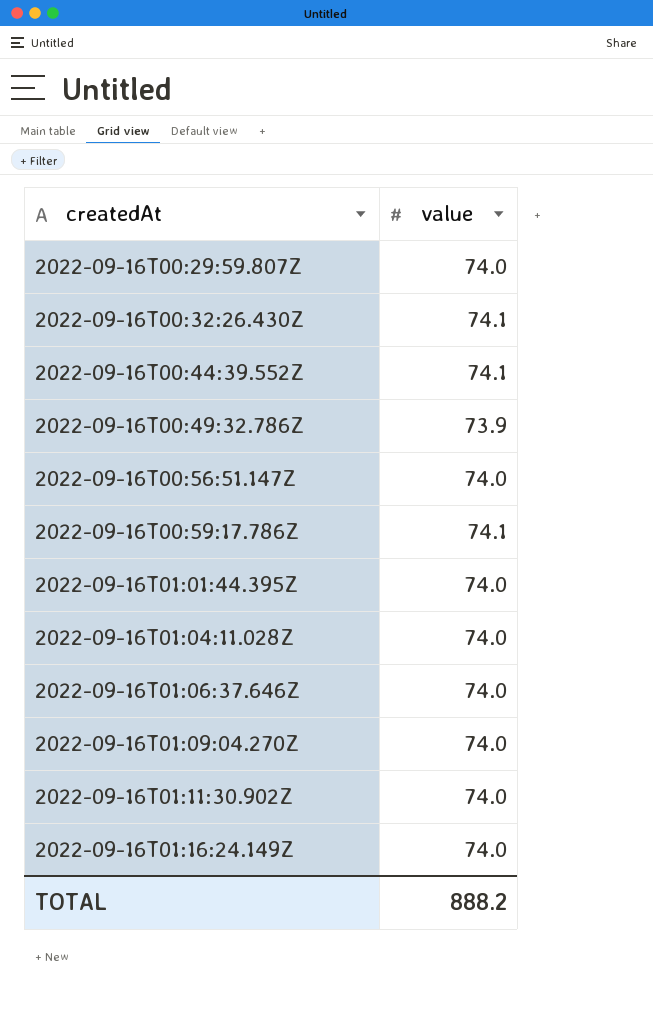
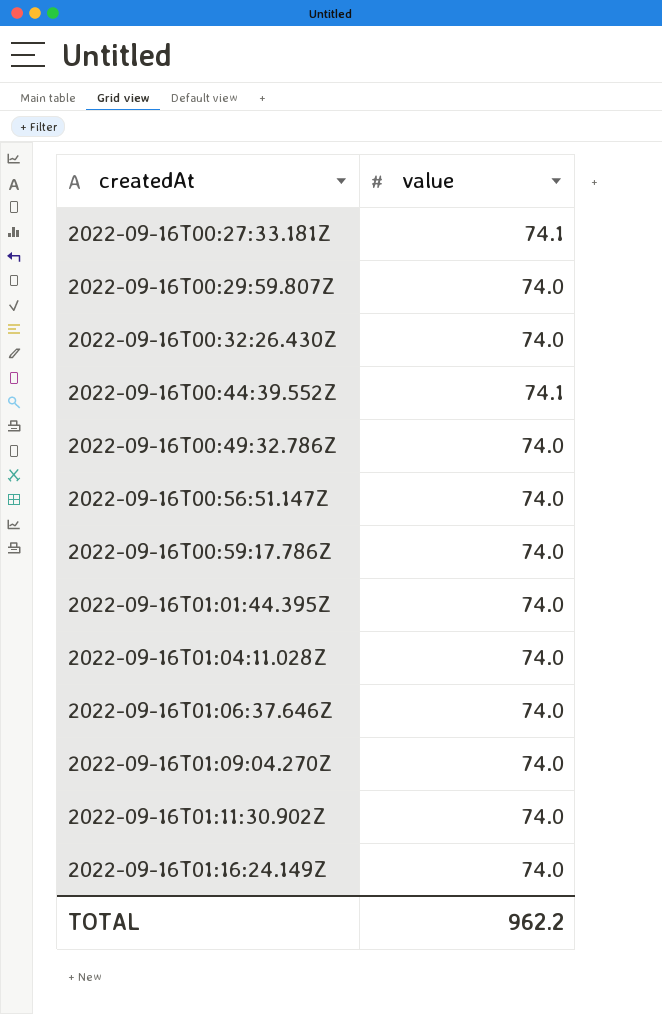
row 2022-09-16T00:27:33.181Z: none -> 74.1
2022-09-16T00:32:26.430Z | value: 74.1 -> 74.0
2022-09-16T00:49:32.786Z | value: 73.9 -> 74.0
2022-09-16T00:59:17.786Z | value: 74.1 -> 74.0
TOTAL | value: 888.2 -> 962.2

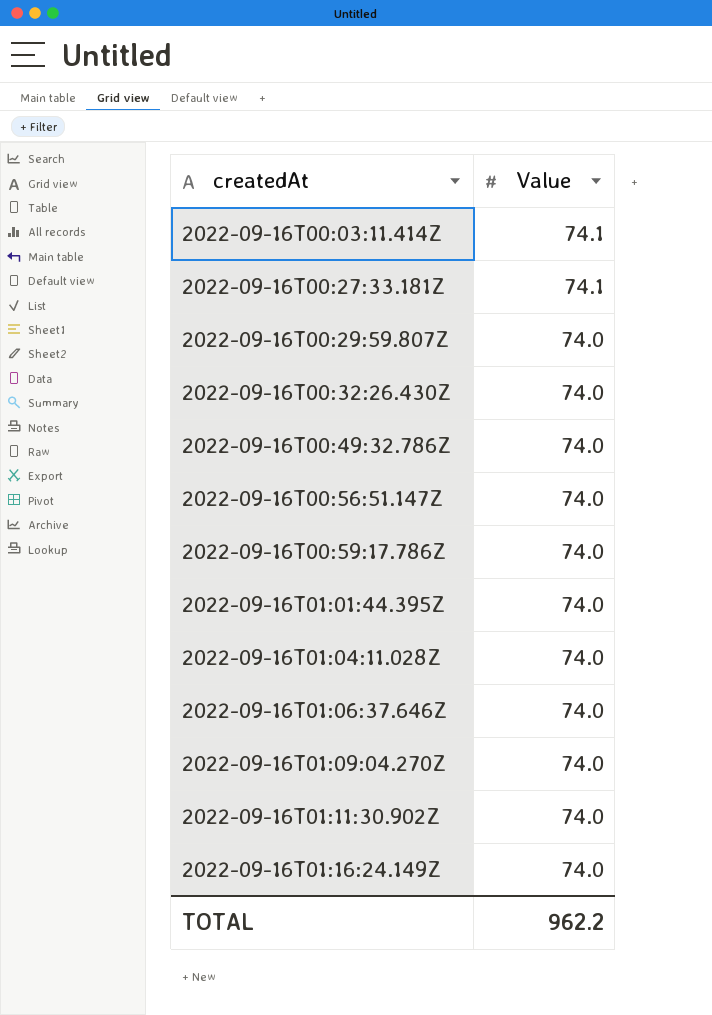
column name: value -> Value
row 2022-09-16T00:44:39.552Z: 74.1 -> none
row 2022-09-16T00:03:11.414Z: none -> 74.1

